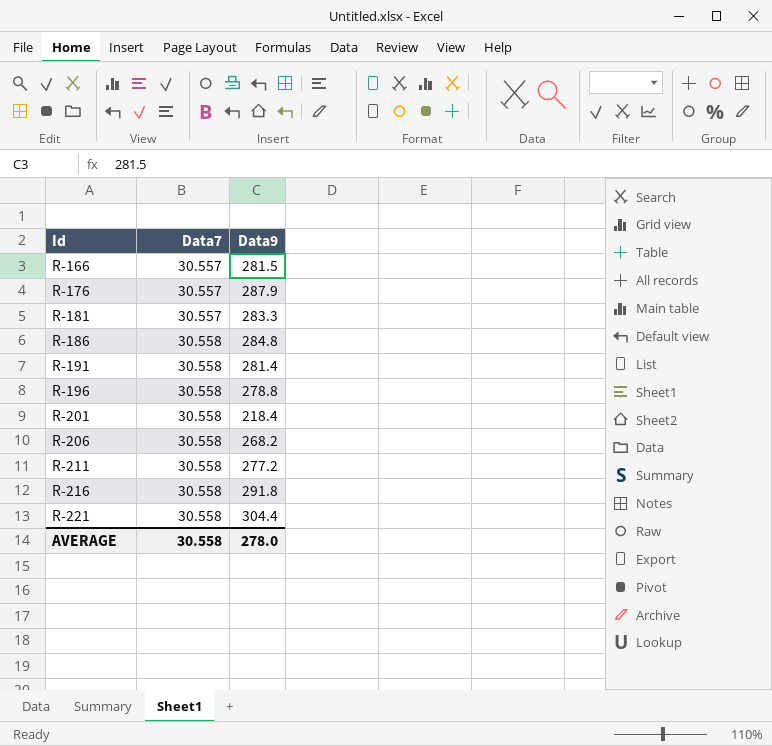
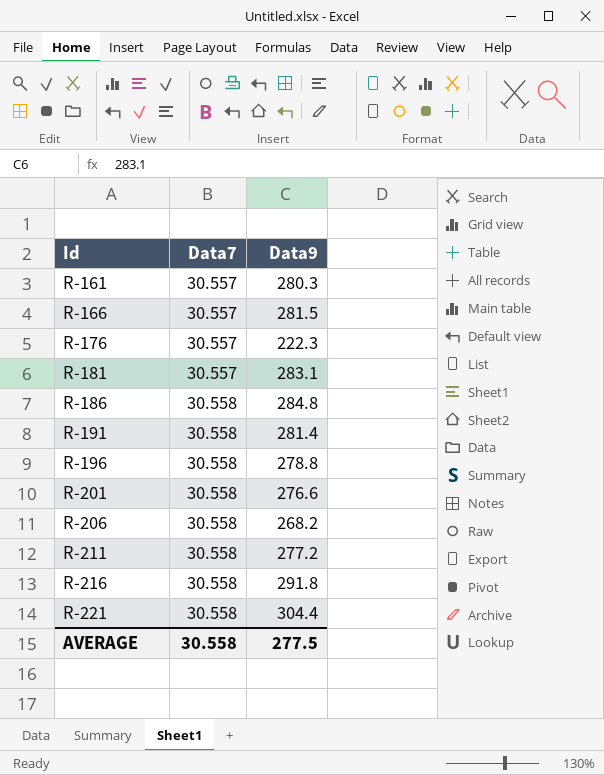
row R-161: none -> 30.557 | 280.3
R-176 | Data9: 287.9 -> 222.3
R-181 | Data9: 283.3 -> 283.1
R-201 | Data9: 218.4 -> 276.6
AVERAGE | Data9: 278.0 -> 277.5

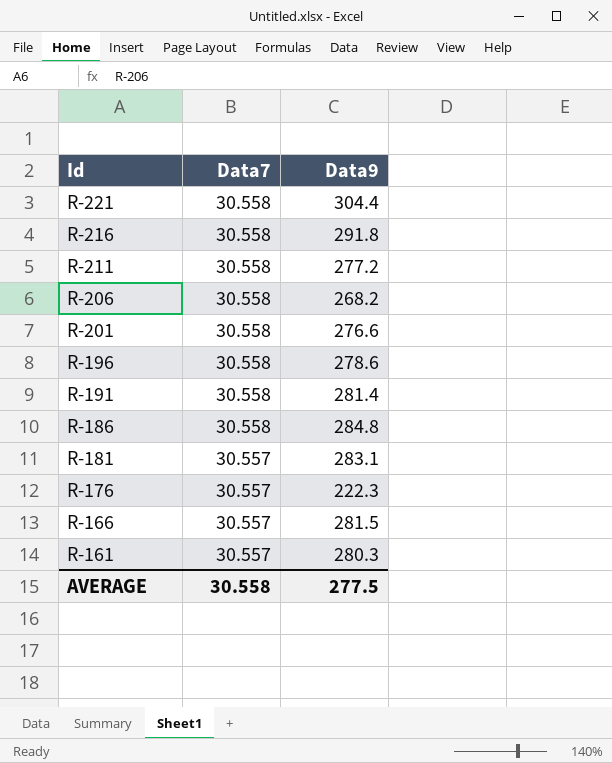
row order: Id ascending -> Id descending
R-196 | Data9: 278.8 -> 278.6

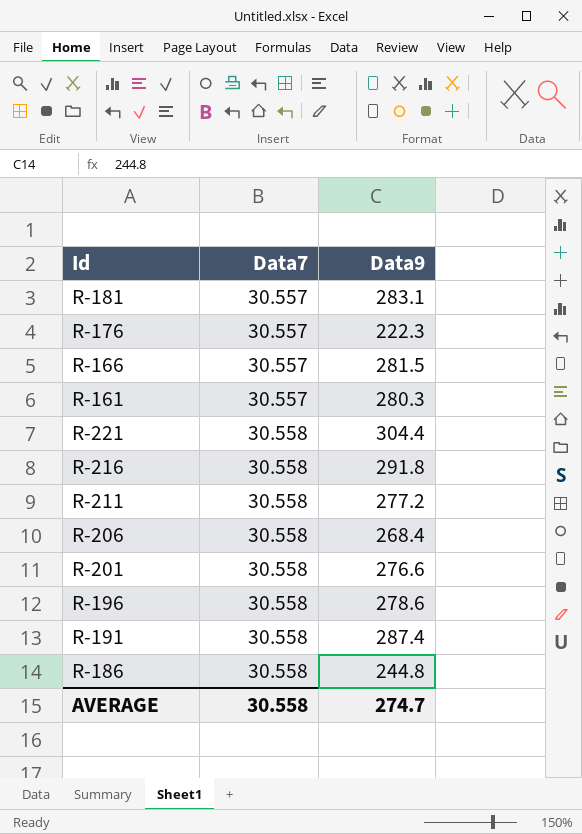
row order: Id descending -> Data7 ascending
R-206 | Data9: 268.2 -> 268.4
R-191 | Data9: 281.4 -> 287.4
R-186 | Data9: 284.8 -> 244.8
AVERAGE | Data9: 277.5 -> 274.7

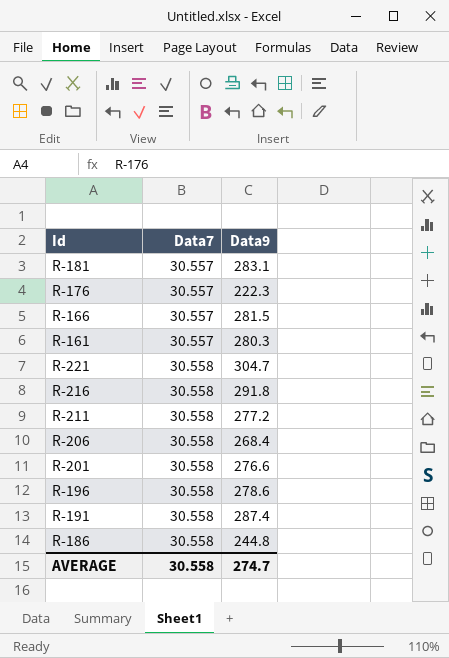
R-221 | Data9: 304.4 -> 304.7

